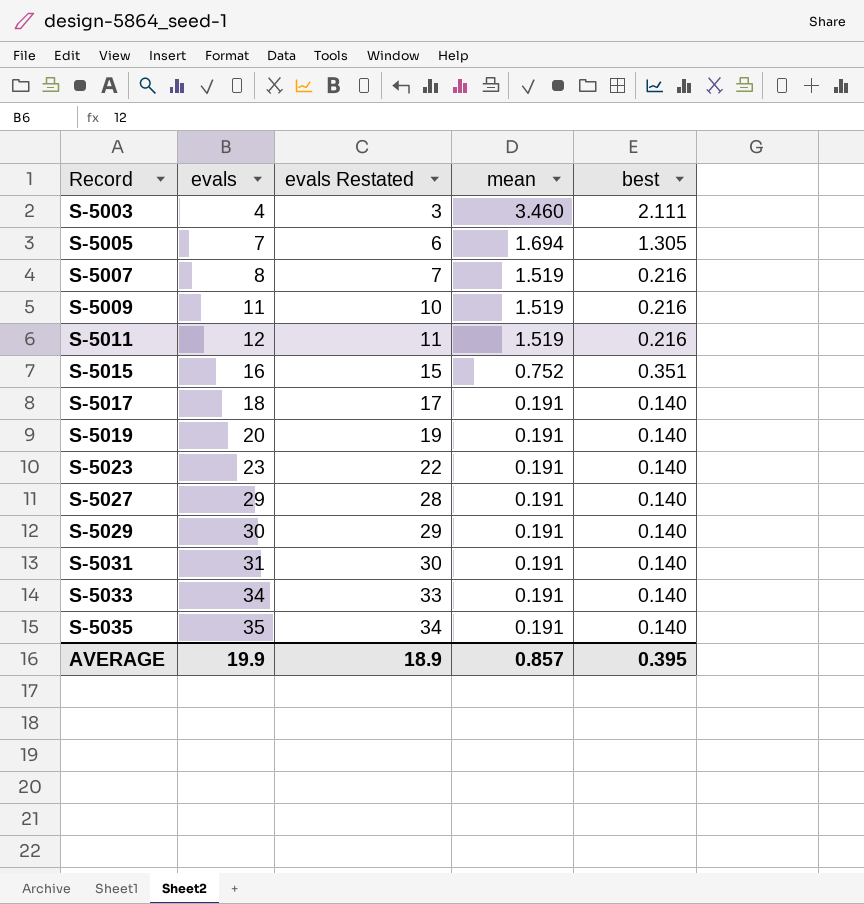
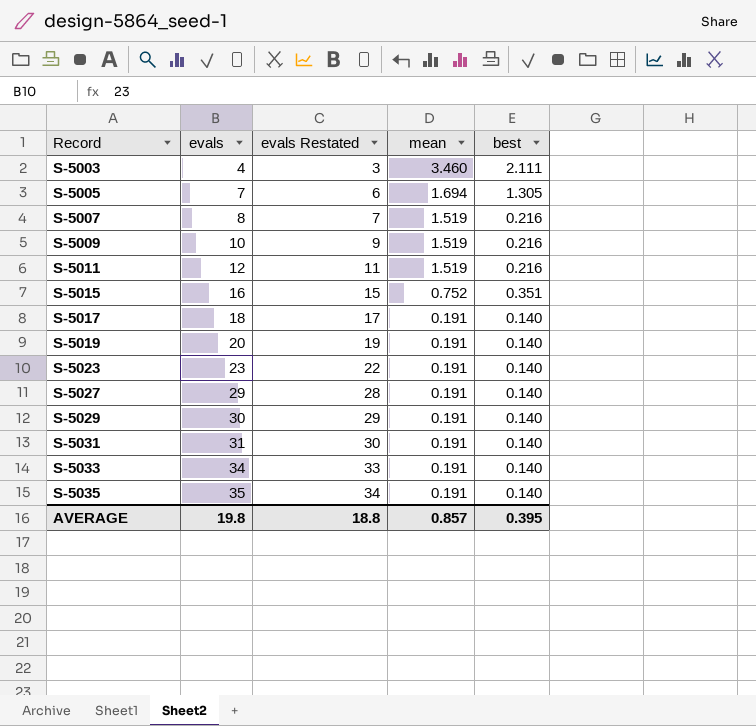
S-5009 | evals: 11 -> 10
S-5009 | evals Restated: 10 -> 9
AVERAGE | evals: 19.9 -> 19.8
AVERAGE | evals Restated: 18.9 -> 18.8

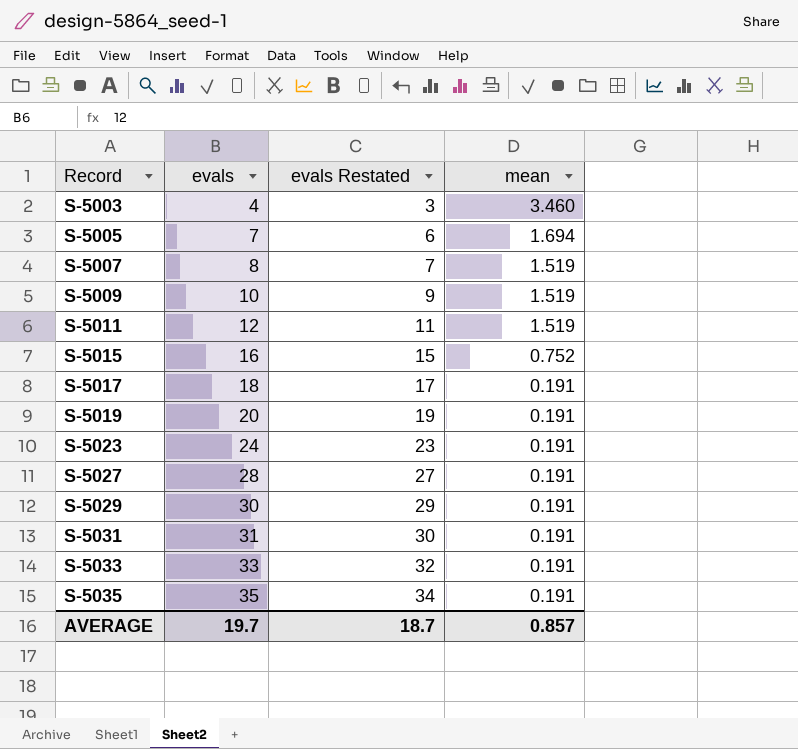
column best | position: 5 -> none
S-5023 | evals: 23 -> 24
S-5023 | evals Restated: 22 -> 23
S-5027 | evals: 29 -> 28
S-5027 | evals Restated: 28 -> 27
S-5033 | evals: 34 -> 33
S-5033 | evals Restated: 33 -> 32
AVERAGE | evals: 19.8 -> 19.7
AVERAGE | evals Restated: 18.8 -> 18.7

